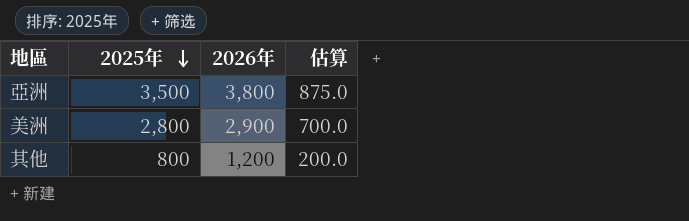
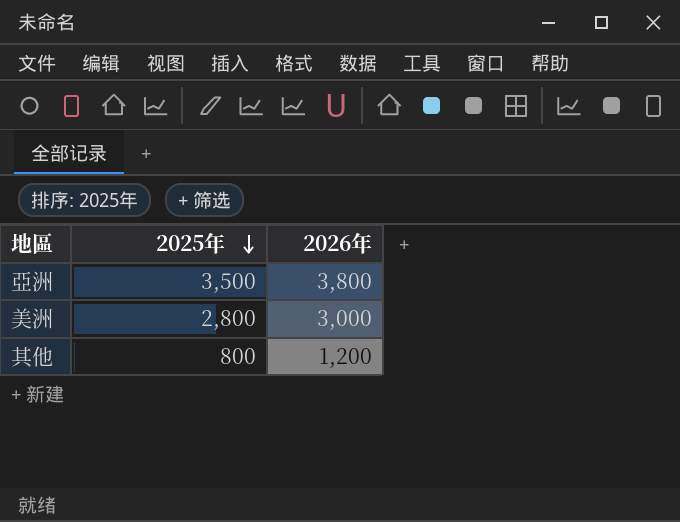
column 估算 | formula: [2025年] * 0.25 -> none
美洲 | 2026年: 2,900 -> 3,000

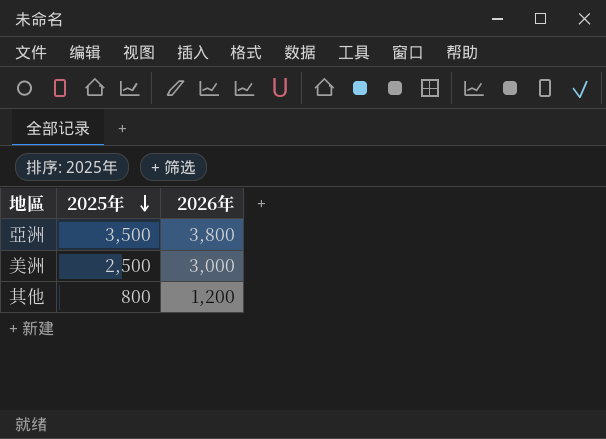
美洲 | 2025年: 2,800 -> 2,500

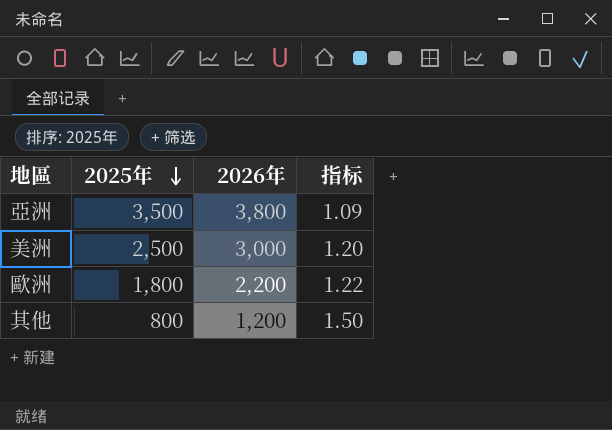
column 指标 | formula: none -> [2026年] / [2025年]
row 歐洲: none -> 1,800 | 2,200 | 1.22

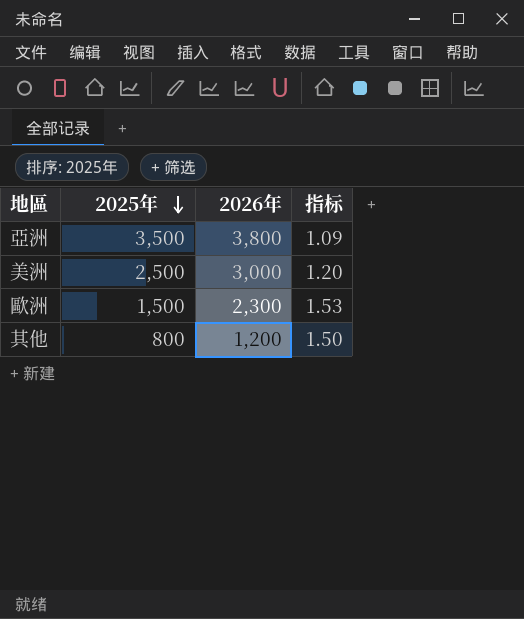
歐洲 | 2025年: 1,800 -> 1,500
歐洲 | 2026年: 2,200 -> 2,300
歐洲 | 指标: 1.22 -> 1.53

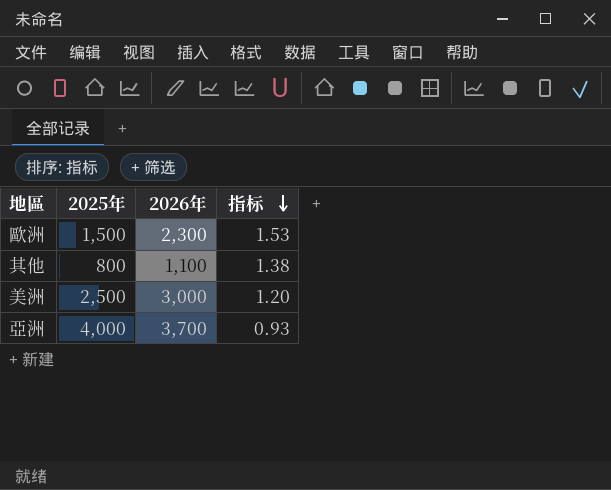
row order: 2025年 descending -> 指标 descending
其他 | 2026年: 1,200 -> 1,100
其他 | 指标: 1.50 -> 1.38
亞洲 | 2025年: 3,500 -> 4,000
亞洲 | 2026年: 3,800 -> 3,700
亞洲 | 指标: 1.09 -> 0.93

